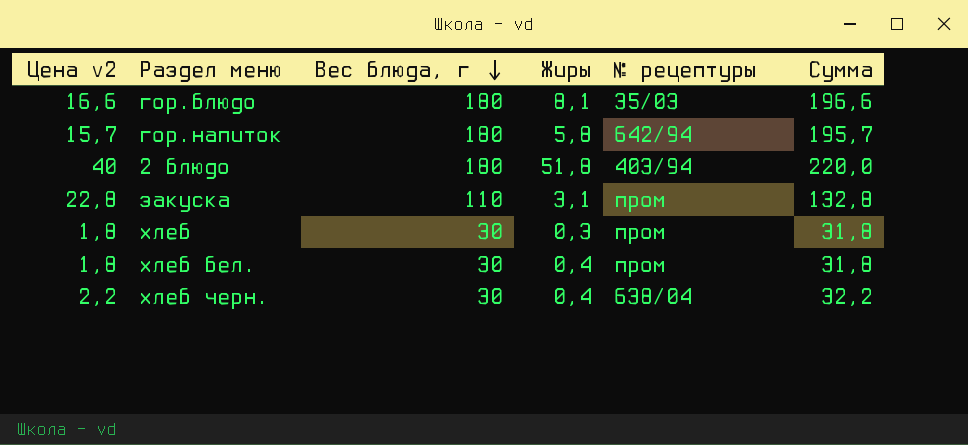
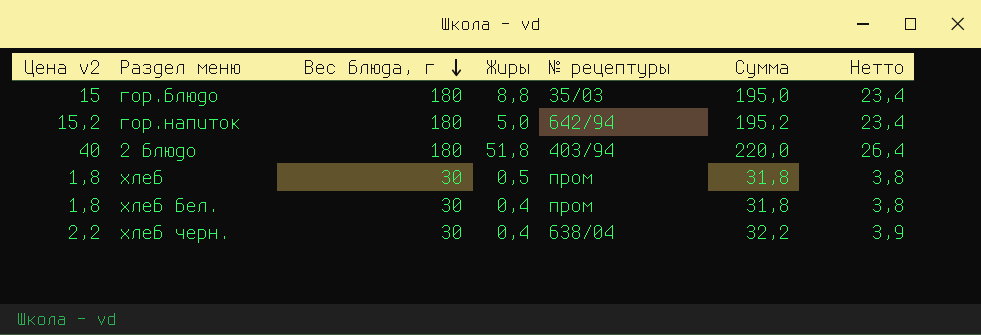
column Нетто | formula: none -> [Сумма] * 0,12
row закуска: 22,8 | 110 | 3,1 | пром | 132,8 -> none
гор.блюдо | Цена v2: 16,6 -> 15
гор.блюдо | Жиры: 8,1 -> 8,8
гор.блюдо | Сумма: 196,6 -> 195,0
гор.напиток | Цена v2: 15,7 -> 15,2
гор.напиток | Жиры: 5,8 -> 5,0
гор.напиток | Сумма: 195,7 -> 195,2
хлеб | Жиры: 0,3 -> 0,5

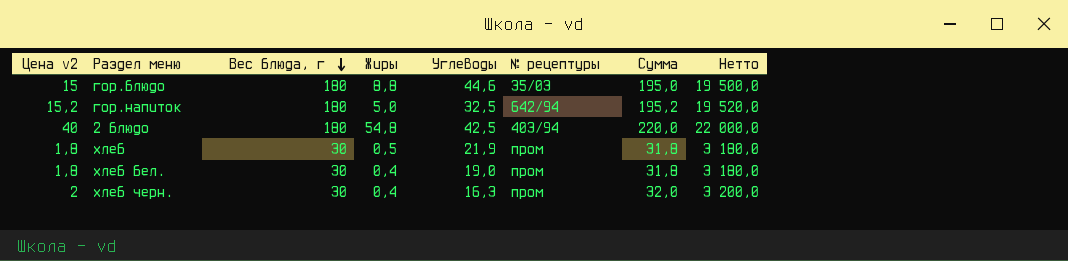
column Углеводы | position: none -> 5
column Нетто | formula: [Сумма] * 0,12 -> [Сумма] * 100
2 блюдо | Жиры: 51,8 -> 54,8
хлеб черн. | Цена v2: 2,2 -> 2
хлеб черн. | № рецептуры: 638/04 -> пром
хлеб черн. | Сумма: 32,2 -> 32,0

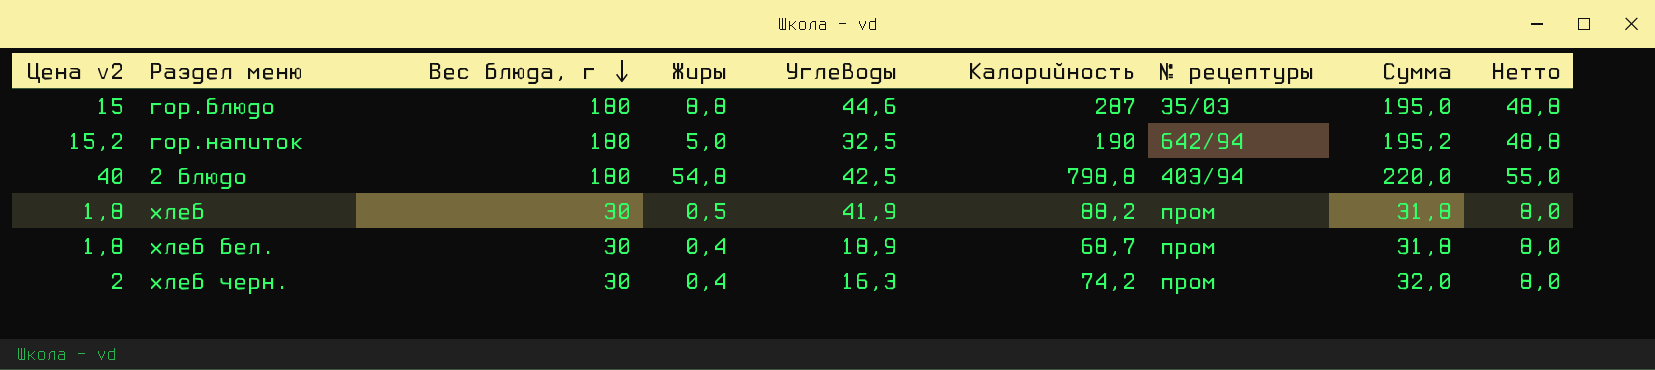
column Калорийность | position: none -> 6
column Нетто | formula: [Сумма] * 100 -> [Сумма] * 0,25
хлеб | Углеводы: 21,9 -> 41,9
хлеб бел. | Углеводы: 19,0 -> 18,9

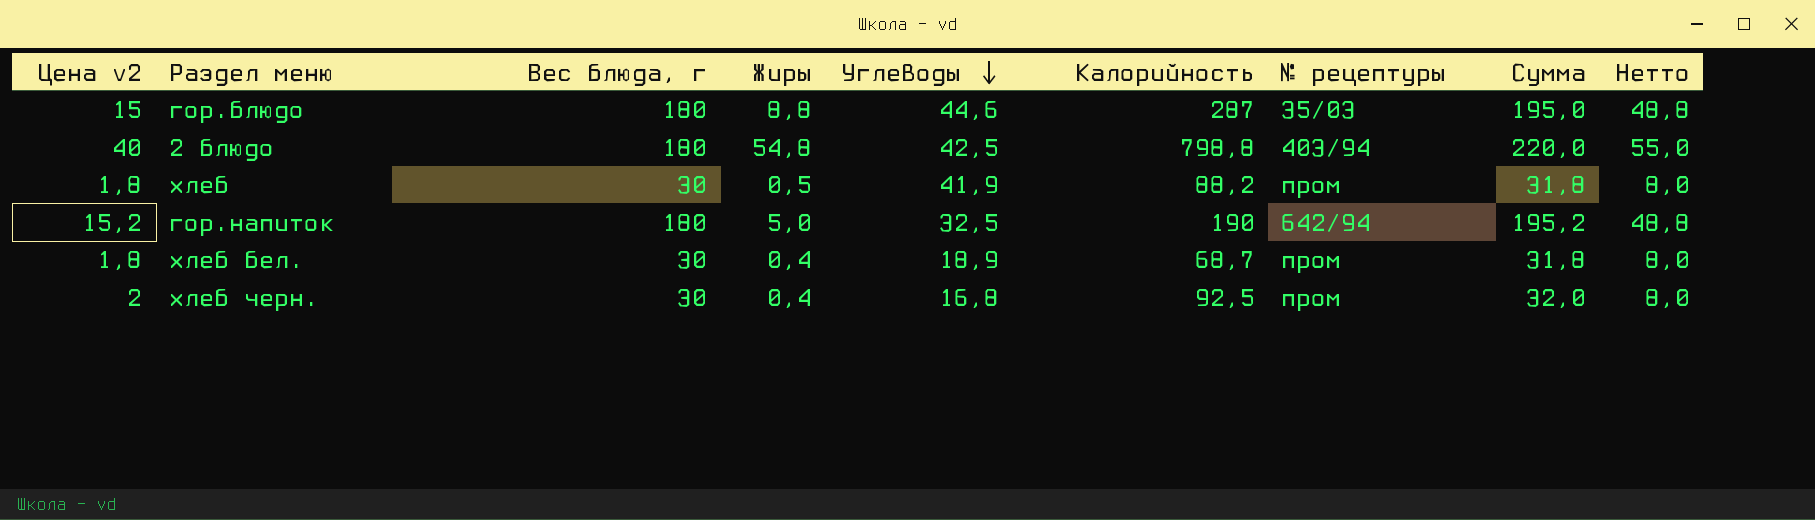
row order: Вес блюда, г descending -> Углеводы descending
хлеб черн. | Углеводы: 16,3 -> 16,8
хлеб черн. | Калорийность: 74,2 -> 92,5

